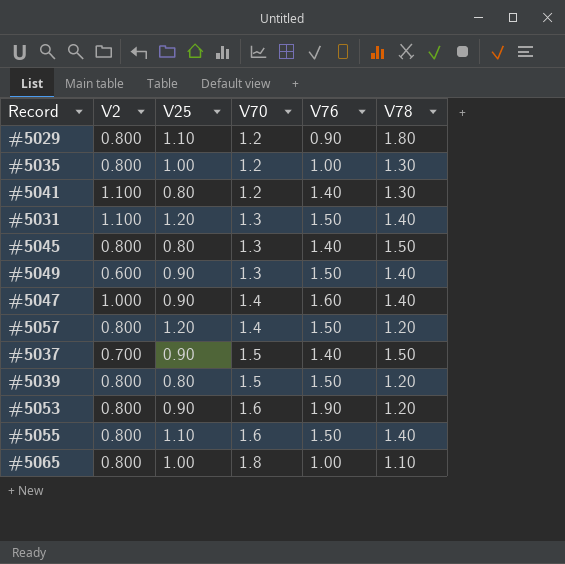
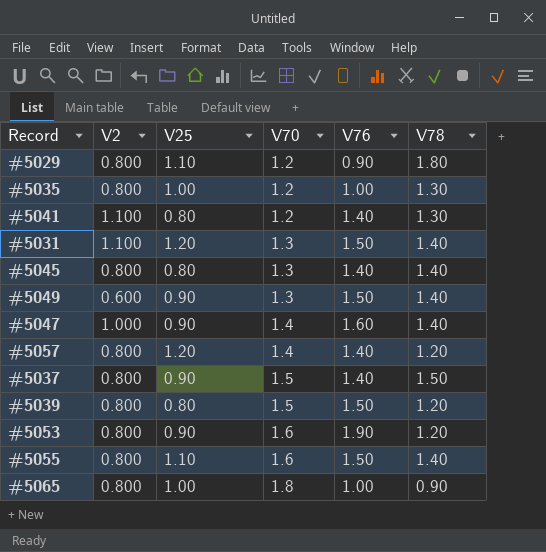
#5045 | V78: 1.50 -> 1.40
#5057 | V76: 1.50 -> 1.40
#5037 | V2: 0.700 -> 0.800
#5065 | V78: 1.10 -> 0.90

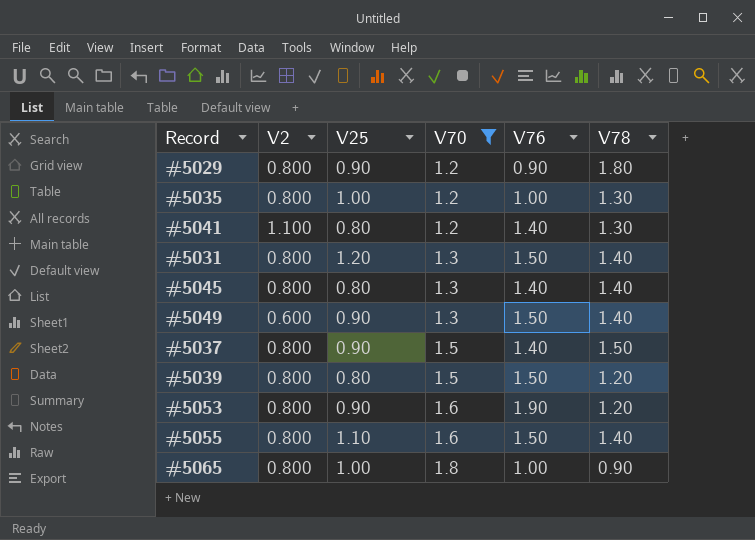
filter: none -> V70 != 1.4
#5029 | V25: 1.10 -> 0.90
#5031 | V2: 1.100 -> 0.800

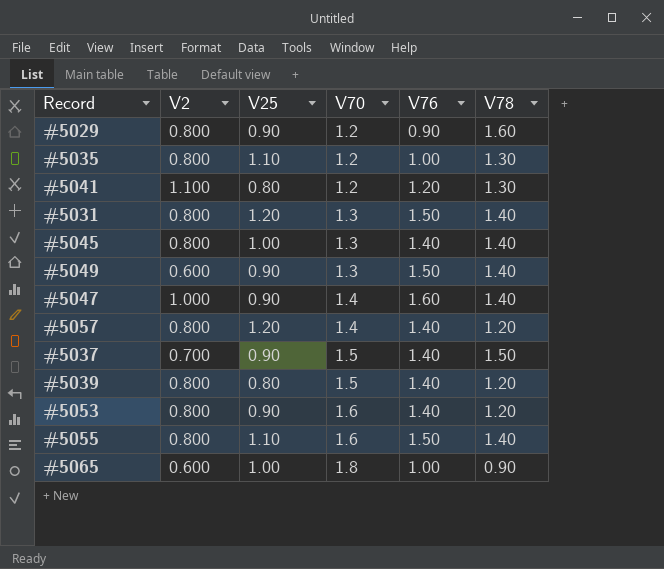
filter: V70 != 1.4 -> none
#5029 | V78: 1.80 -> 1.60
#5035 | V25: 1.00 -> 1.10
#5041 | V76: 1.40 -> 1.20
#5045 | V25: 0.80 -> 1.00
#5037 | V2: 0.800 -> 0.700
#5039 | V76: 1.50 -> 1.40
#5053 | V76: 1.90 -> 1.40
#5065 | V2: 0.800 -> 0.600

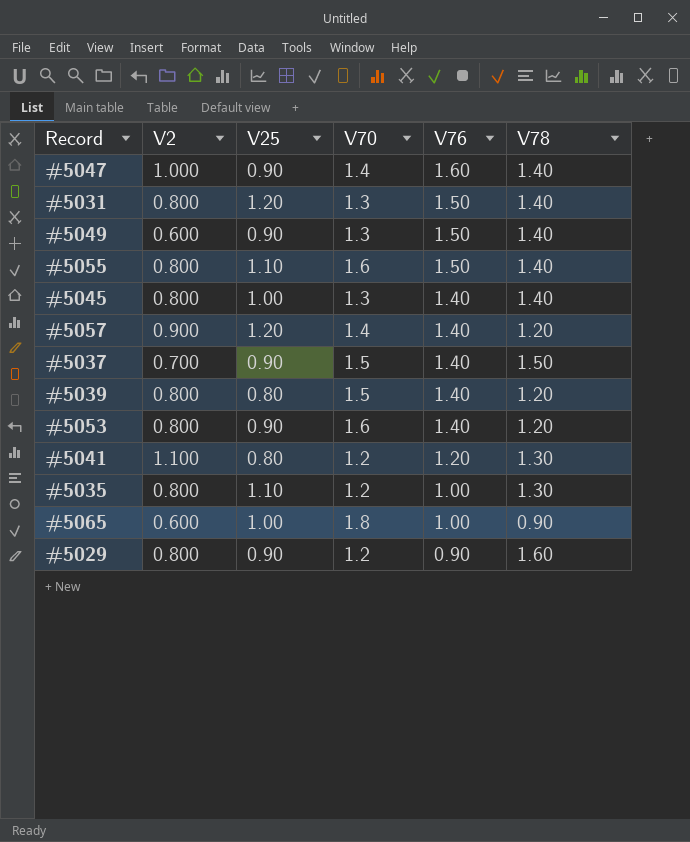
row order: V70 ascending -> V76 descending
#5057 | V2: 0.800 -> 0.900

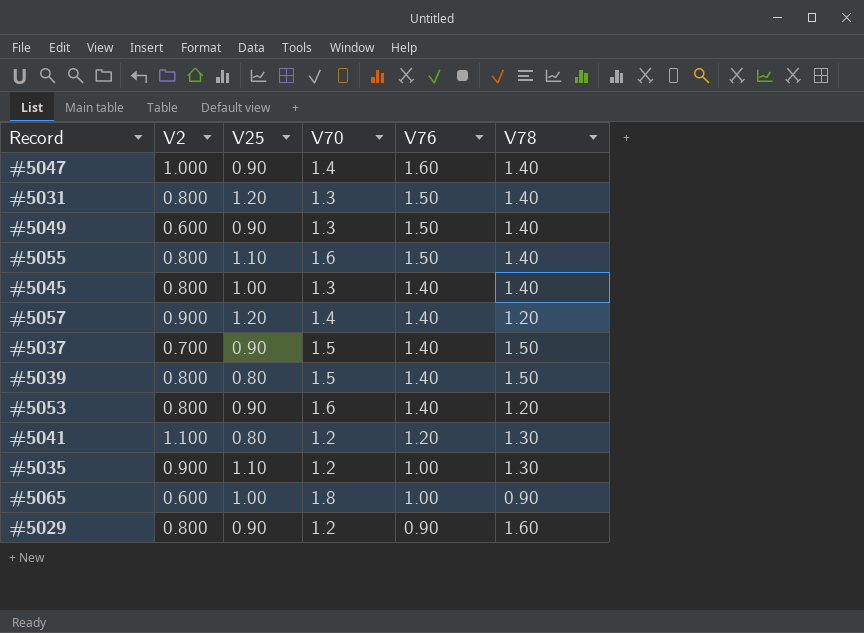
#5039 | V78: 1.20 -> 1.50
#5035 | V2: 0.800 -> 0.900

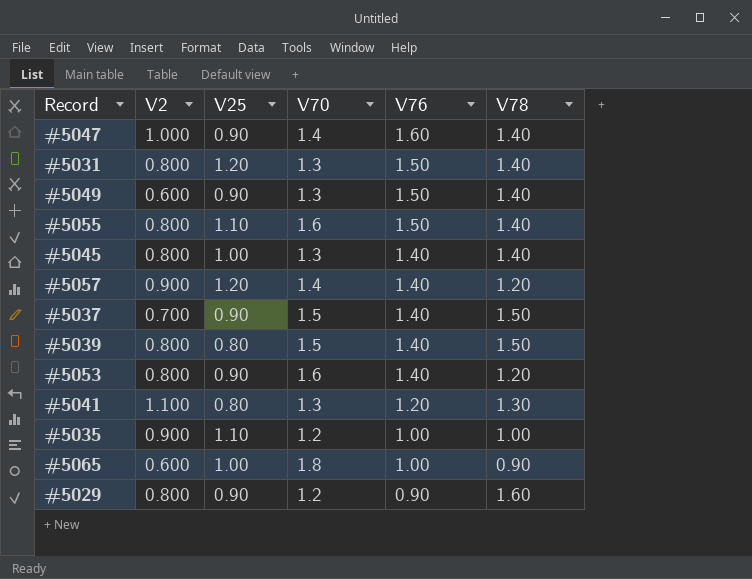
#5041 | V70: 1.2 -> 1.3
#5035 | V78: 1.30 -> 1.00

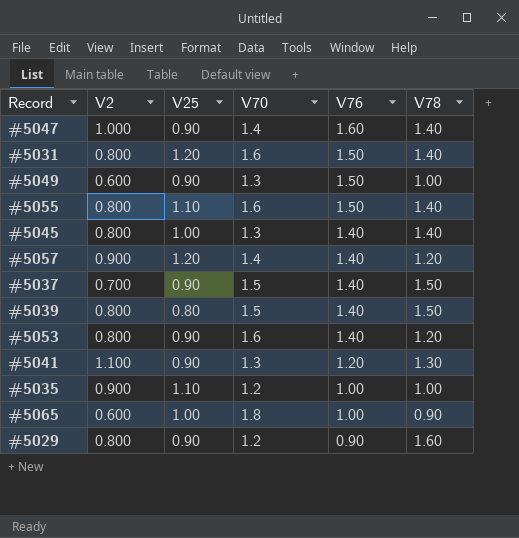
#5031 | V70: 1.3 -> 1.6
#5049 | V78: 1.40 -> 1.00
#5041 | V25: 0.80 -> 0.90

